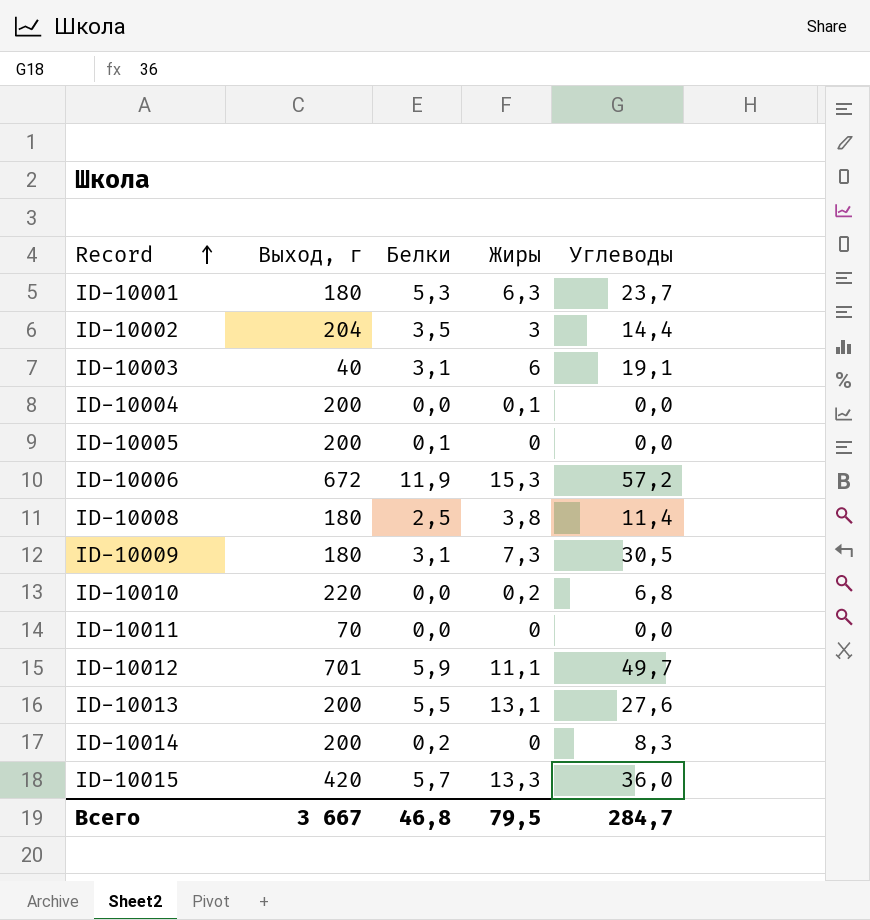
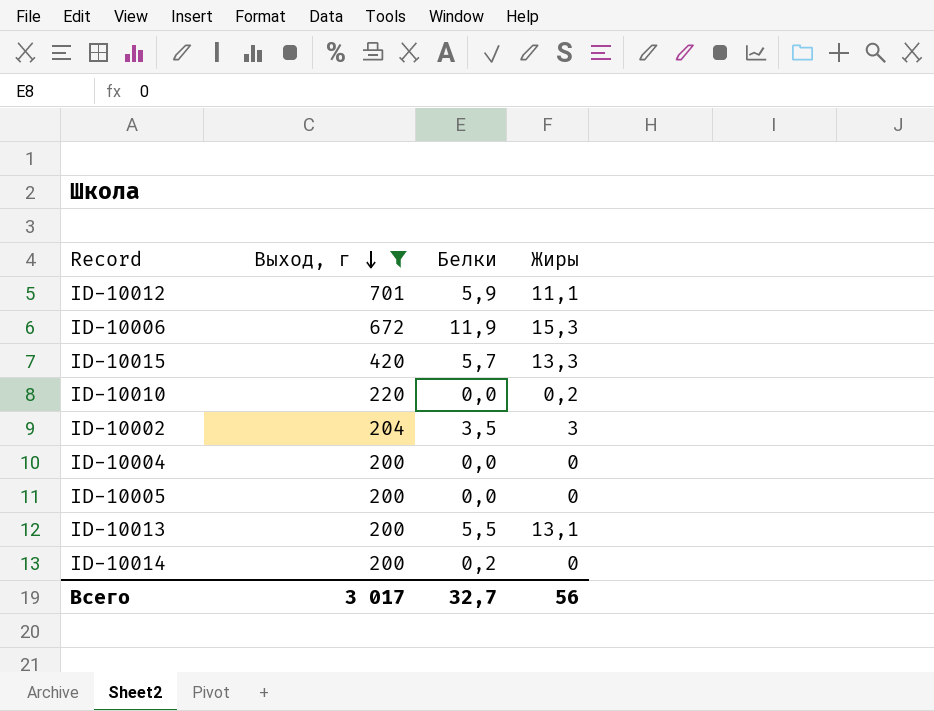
filter: none -> Выход, г >= 200
row order: Record ascending -> Выход, г descending
column Углеводы | position: 5 -> none
ID-10004 | Жиры: 0,1 -> 0
ID-10005 | Белки: 0,1 -> 0,0
Всего | Выход, г: 3 667 -> 3 017
Всего | Белки: 46,8 -> 32,7
Всего | Жиры: 79,5 -> 56

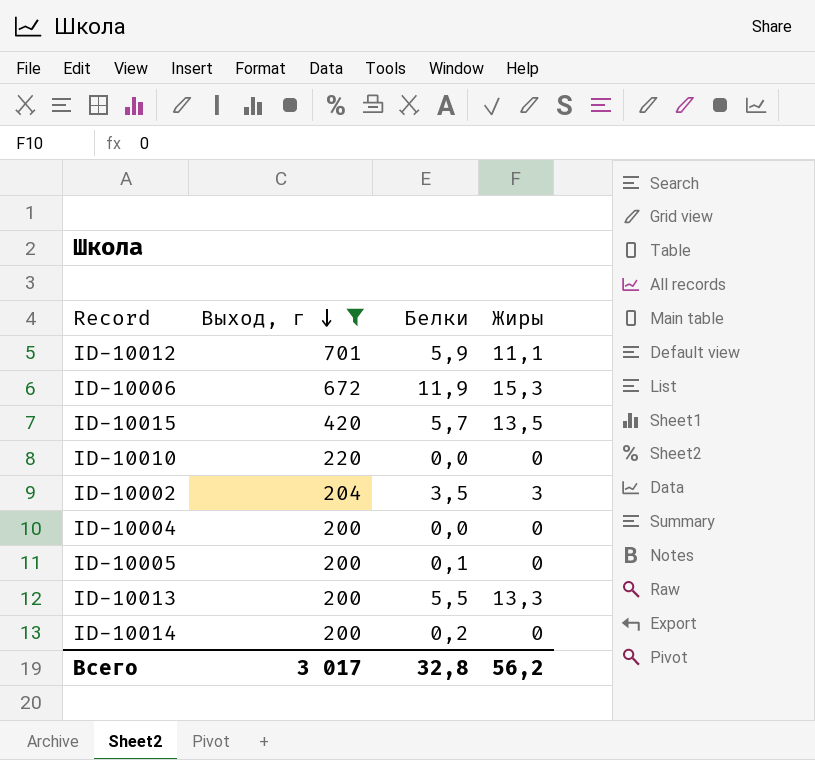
ID-10015 | Жиры: 13,3 -> 13,5
ID-10010 | Жиры: 0,2 -> 0
ID-10005 | Белки: 0,0 -> 0,1
ID-10013 | Жиры: 13,1 -> 13,3
Всего | Белки: 32,7 -> 32,8
Всего | Жиры: 56 -> 56,2

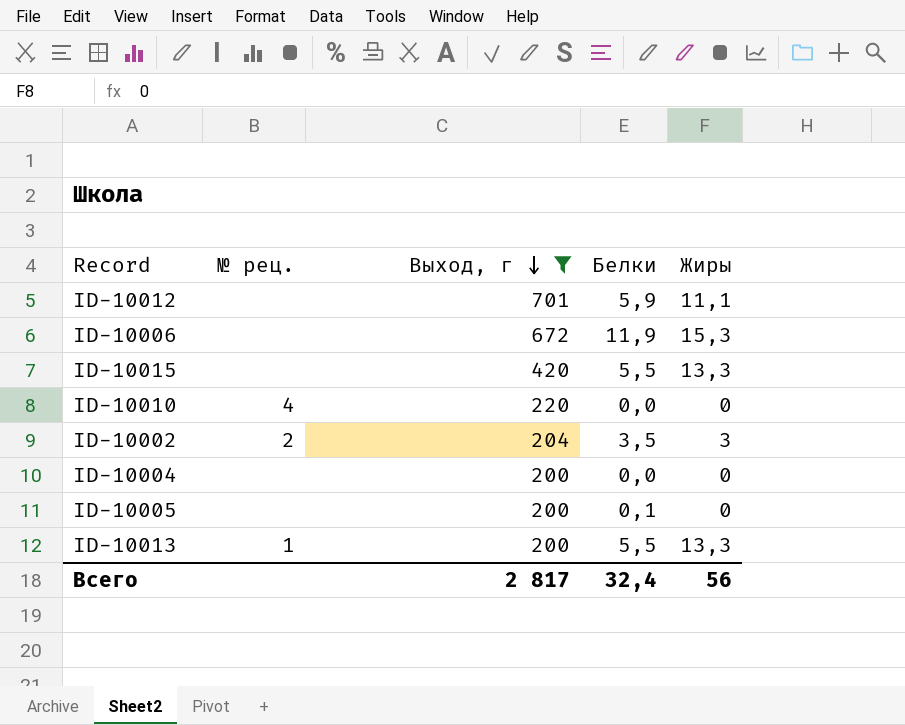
column № рец. | position: none -> 2
row ID-10014: 200 | 0,2 | 0 -> none
ID-10015 | Белки: 5,7 -> 5,5
ID-10015 | Жиры: 13,5 -> 13,3
Всего | Выход, г: 3 017 -> 2 817
Всего | Белки: 32,8 -> 32,4
Всего | Жиры: 56,2 -> 56

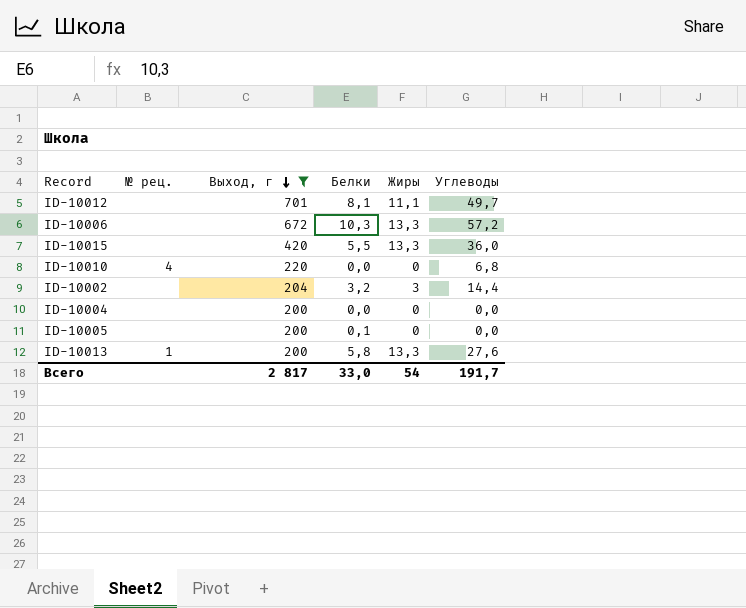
column Углеводы | position: none -> 6
ID-10012 | Белки: 5,9 -> 8,1
ID-10006 | Белки: 11,9 -> 10,3
ID-10006 | Жиры: 15,3 -> 13,3
ID-10002 | № рец.: 2 -> none
ID-10002 | Белки: 3,5 -> 3,2
ID-10013 | Белки: 5,5 -> 5,8
Всего | Белки: 32,4 -> 33,0
Всего | Жиры: 56 -> 54

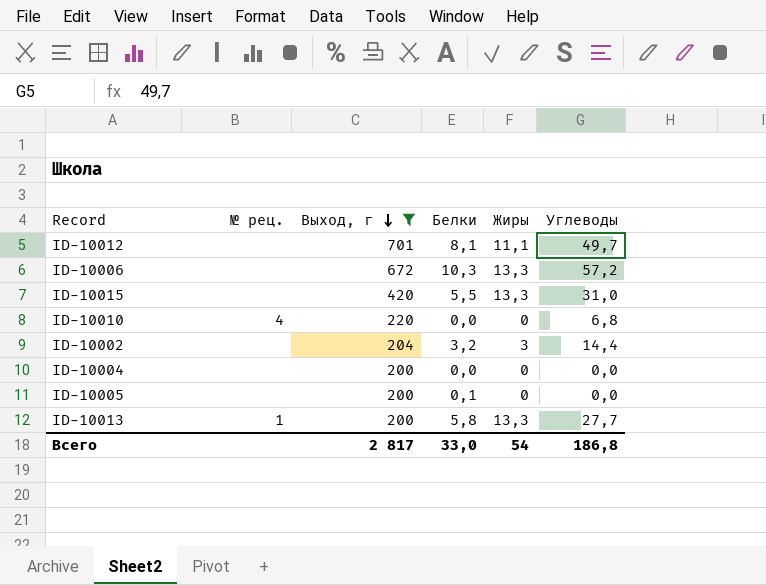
ID-10015 | Углеводы: 36,0 -> 31,0
ID-10013 | Углеводы: 27,6 -> 27,7
Всего | Углеводы: 191,7 -> 186,8

